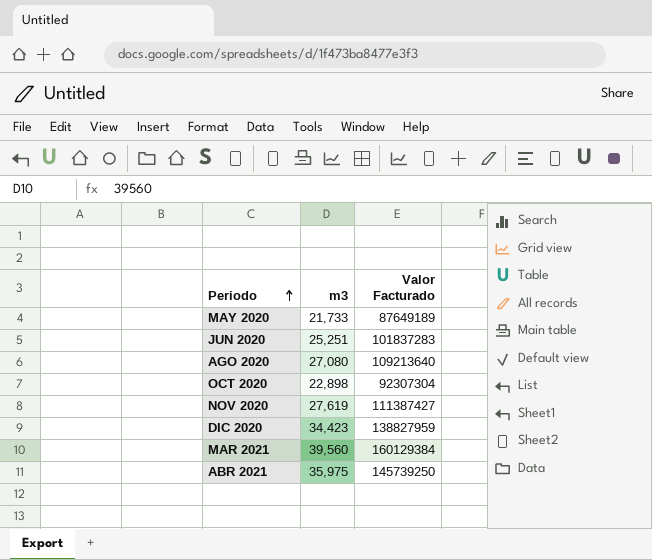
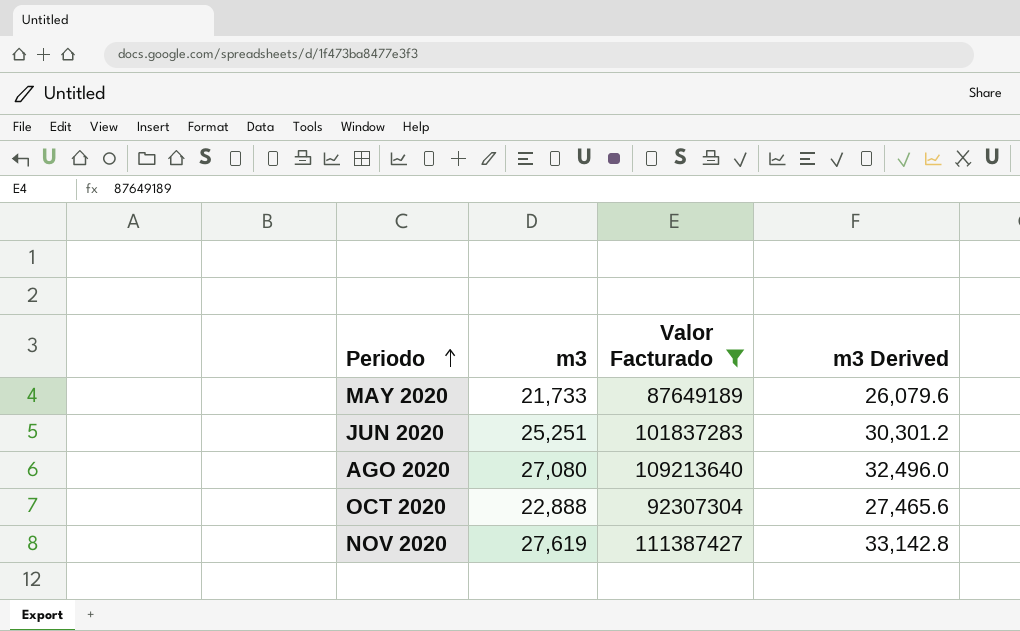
filter: none -> Valor Facturado <= 111387427
column m3 Derived | formula: none -> [m3] * 1.2
OCT 2020 | m3: 22,898 -> 22,888

